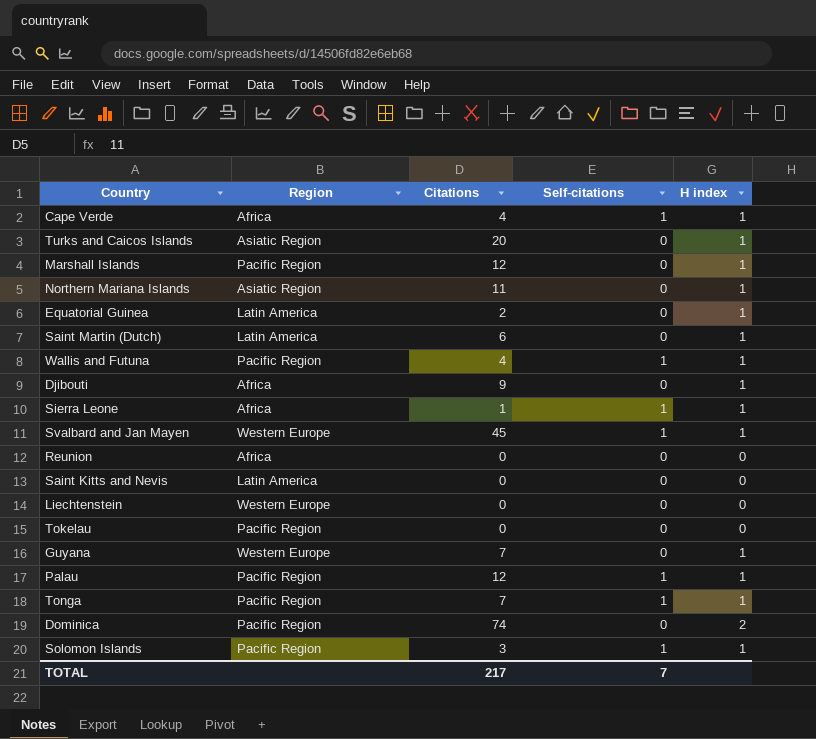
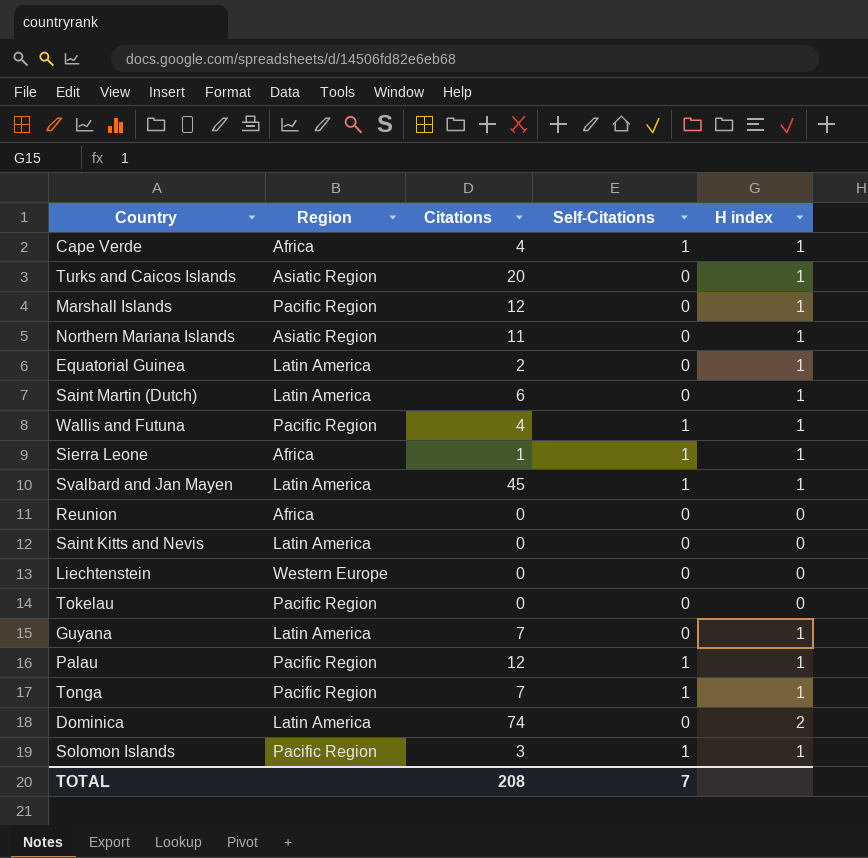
column name: Self-citations -> Self-Citations
row Djibouti: Africa | 9 | 0 | 1 -> none
Svalbard and Jan Mayen | Region: Western Europe -> Latin America
Guyana | Region: Western Europe -> Latin America
Dominica | Region: Pacific Region -> Latin America
TOTAL | Citations: 217 -> 208

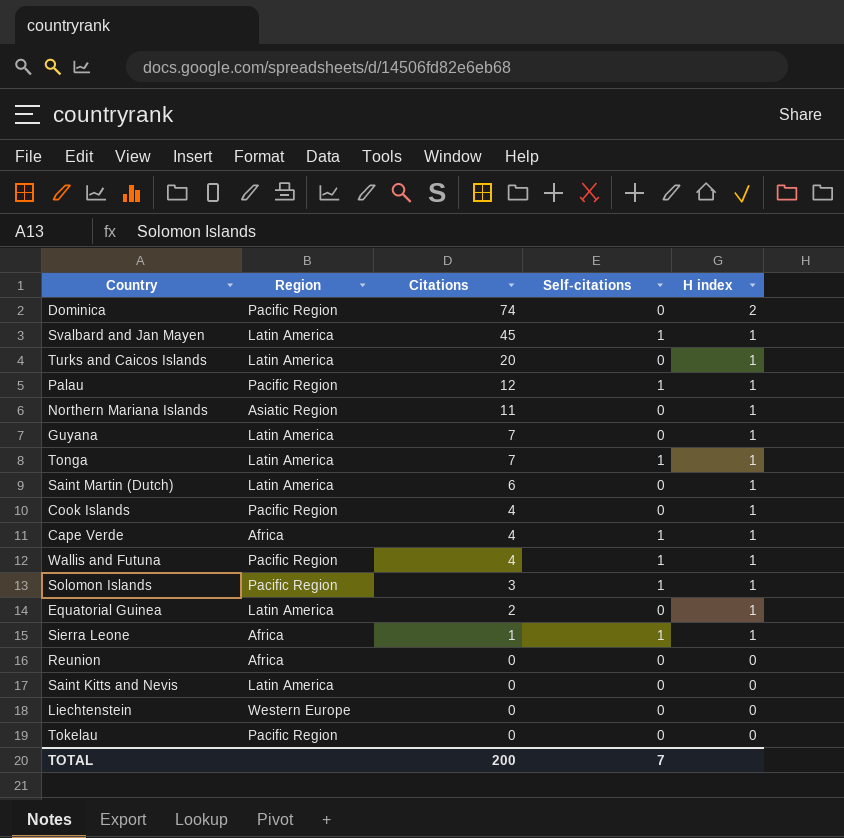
row order: none -> Citations descending
column name: Self-Citations -> Self-citations
row Marshall Islands: Pacific Region | 12 | 0 | 1 -> none
Dominica | Region: Latin America -> Pacific Region
Turks and Caicos Islands | Region: Asiatic Region -> Latin America
Tonga | Region: Pacific Region -> Latin America
row Cook Islands: none -> Pacific Region | 4 | 0 | 1
TOTAL | Citations: 208 -> 200

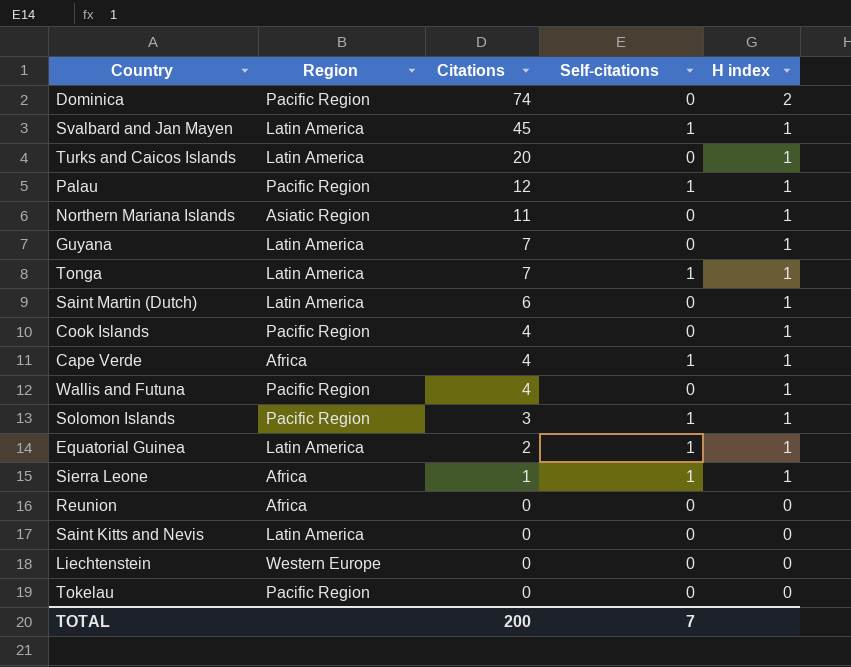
Wallis and Futuna | Self-citations: 1 -> 0
Equatorial Guinea | Self-citations: 0 -> 1

